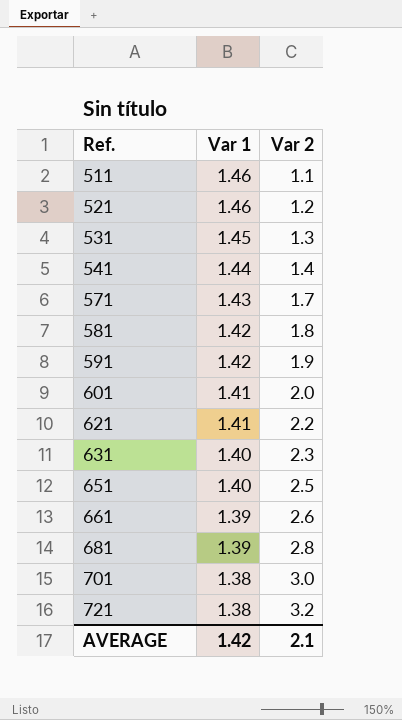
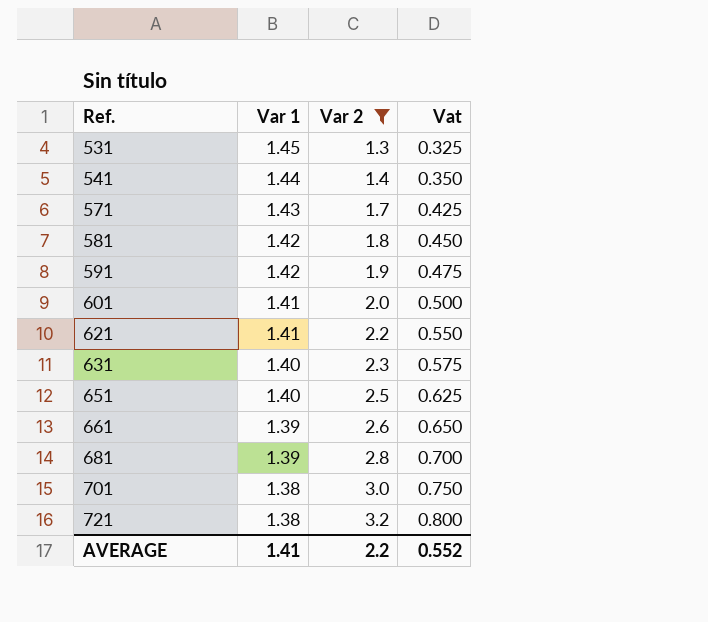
filter: none -> Var 2 >= 1.3
column Vat | formula: none -> [Var 2] * 0.25
AVERAGE | Var 1: 1.42 -> 1.41
AVERAGE | Var 2: 2.1 -> 2.2

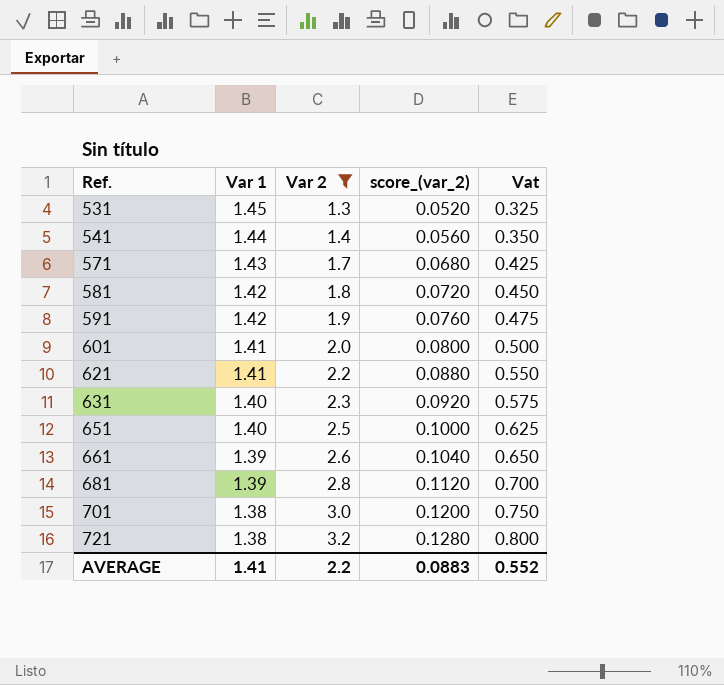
column score_(var_2) | formula: none -> [Var 2] * 0.04

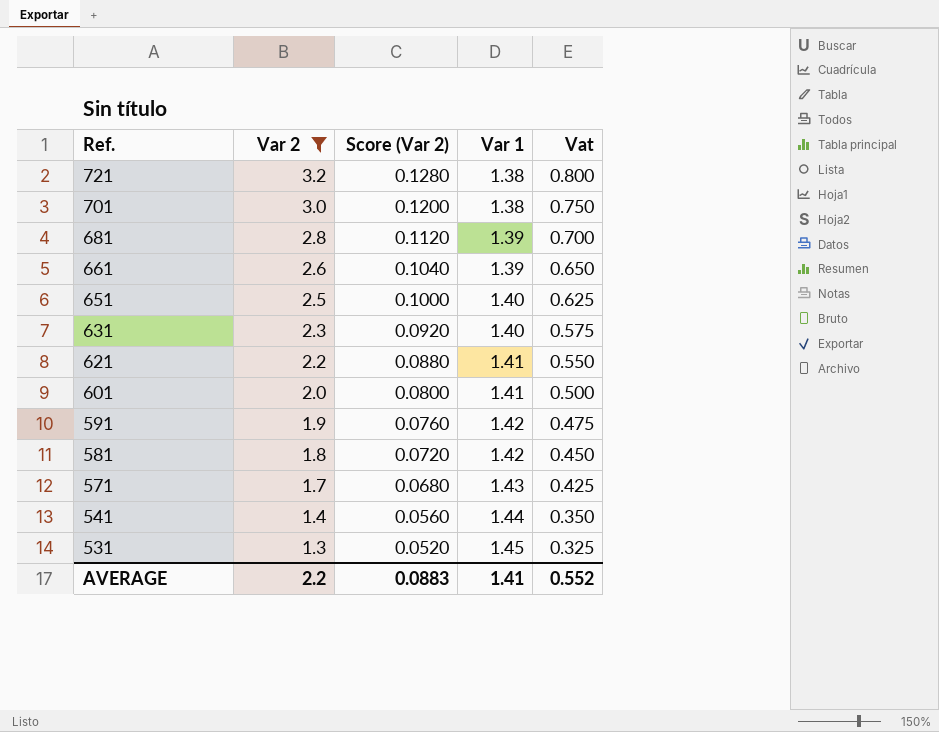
row order: Ref. ascending -> Ref. descending
column name: score_(var_2) -> Score (Var 2)
column Var 1 | position: 2 -> 4

